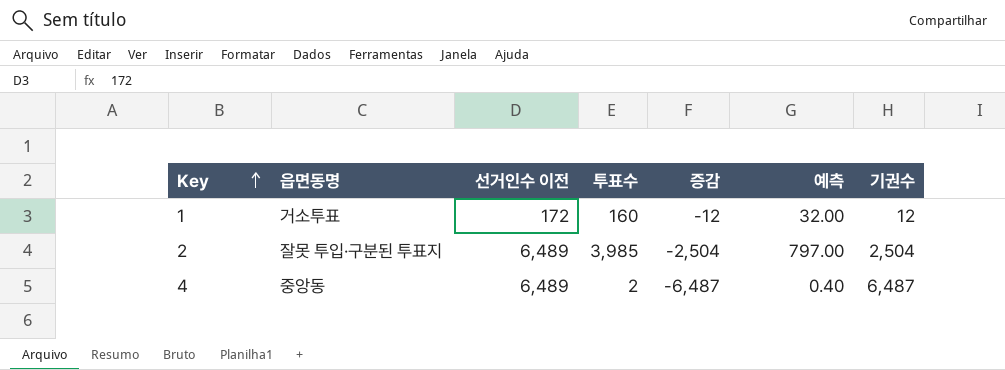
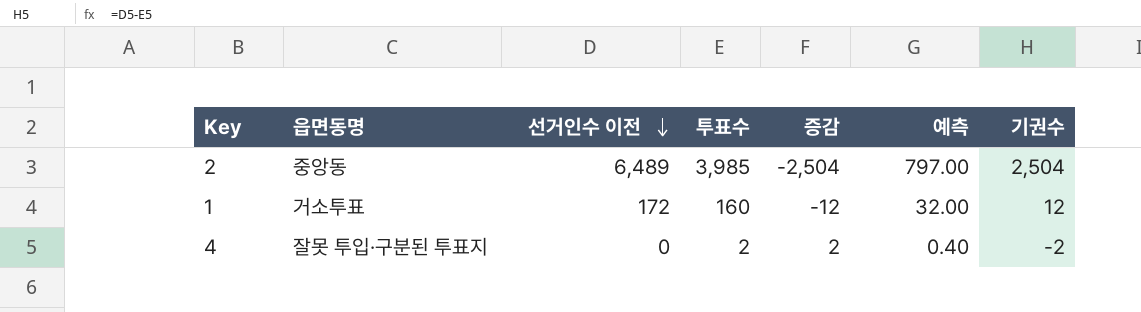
row order: Key ascending -> 선거인수 이전 descending
2 | 읍면동명: 잘못 투입·구분된 투표지 -> 중앙동
4 | 읍면동명: 중앙동 -> 잘못 투입·구분된 투표지
4 | 선거인수 이전: 6,489 -> 0
4 | 증감: -6,487 -> 2
4 | 기권수: 6,487 -> -2

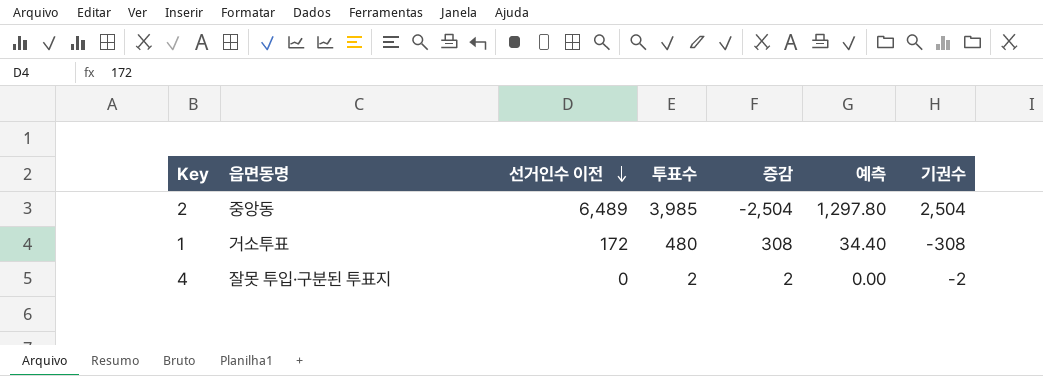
column 예측 | formula: [투표수] * 0.2 -> [선거인수 이전] * 0.2
1 | 투표수: 160 -> 480
1 | 증감: -12 -> 308
1 | 기권수: 12 -> -308

